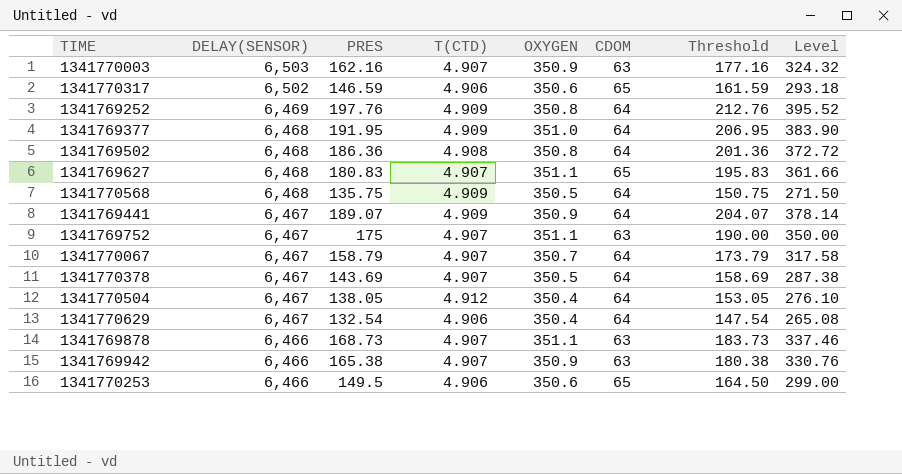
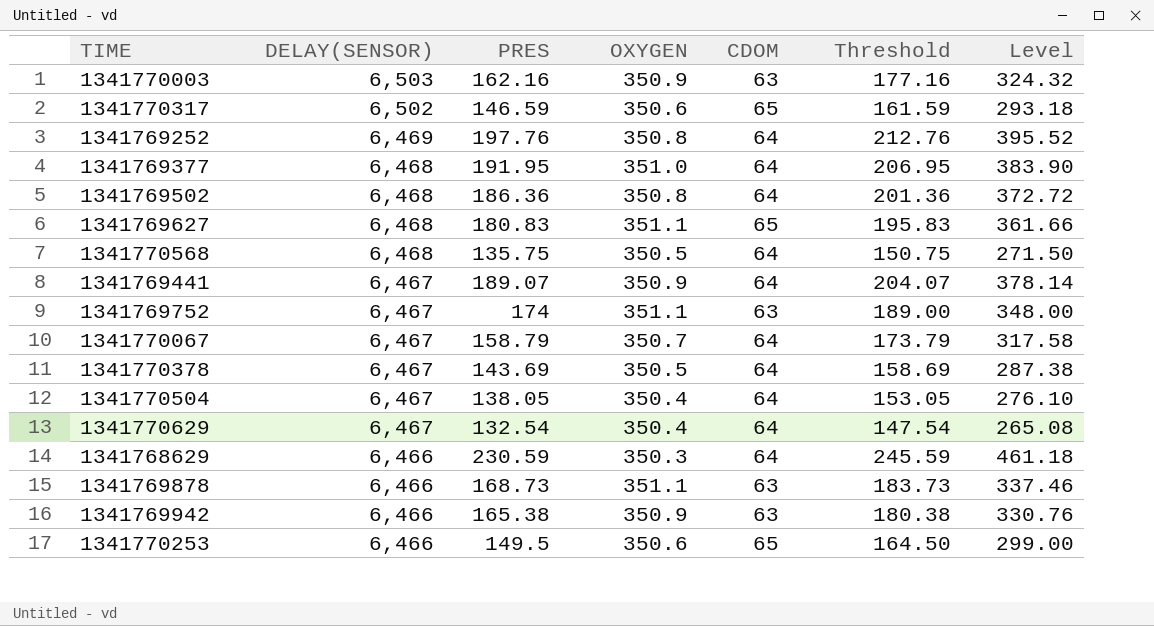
column T(CTD) | position: 4 -> none
1341769752 | PRES: 175 -> 174
1341769752 | Threshold: 190.00 -> 189.00
1341769752 | Level: 350.00 -> 348.00
row 1341768629: none -> 6,466 | 230.59 | 350.3 | 64 | 245.59 | 461.18

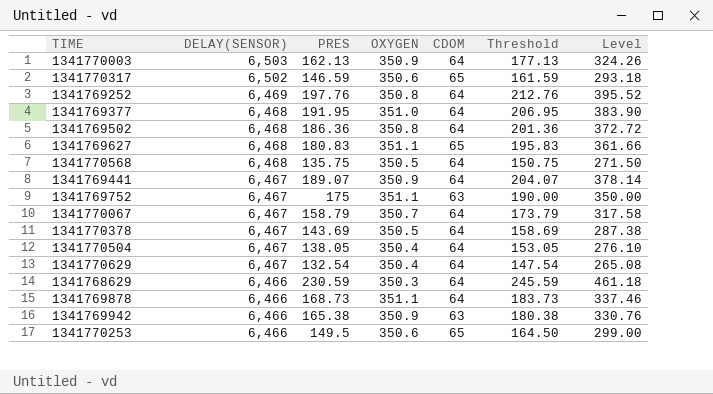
1341770003 | PRES: 162.16 -> 162.13
1341770003 | CDOM: 63 -> 64
1341770003 | Threshold: 177.16 -> 177.13
1341770003 | Level: 324.32 -> 324.26
1341769752 | PRES: 174 -> 175
1341769752 | Threshold: 189.00 -> 190.00
1341769752 | Level: 348.00 -> 350.00
1341769878 | CDOM: 63 -> 64

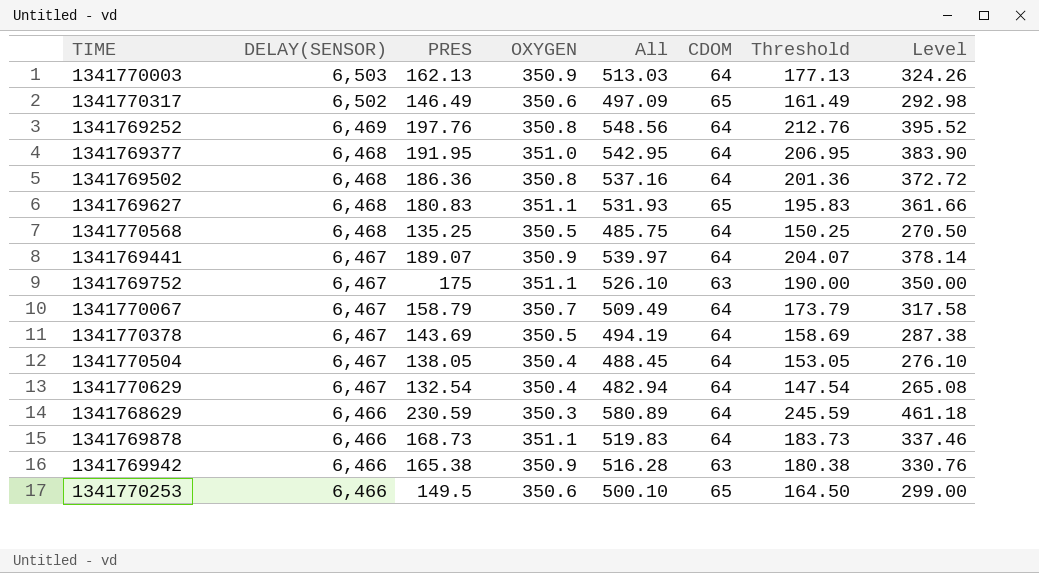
column All | formula: none -> [PRES] + [OXYGEN]
1341770317 | PRES: 146.59 -> 146.49
1341770317 | Threshold: 161.59 -> 161.49
1341770317 | Level: 293.18 -> 292.98
1341770568 | PRES: 135.75 -> 135.25
1341770568 | Threshold: 150.75 -> 150.25
1341770568 | Level: 271.50 -> 270.50

